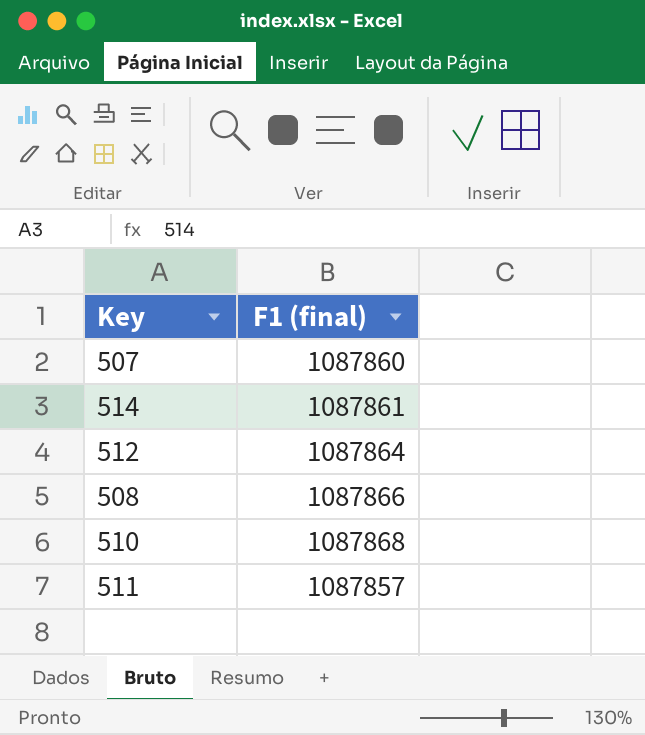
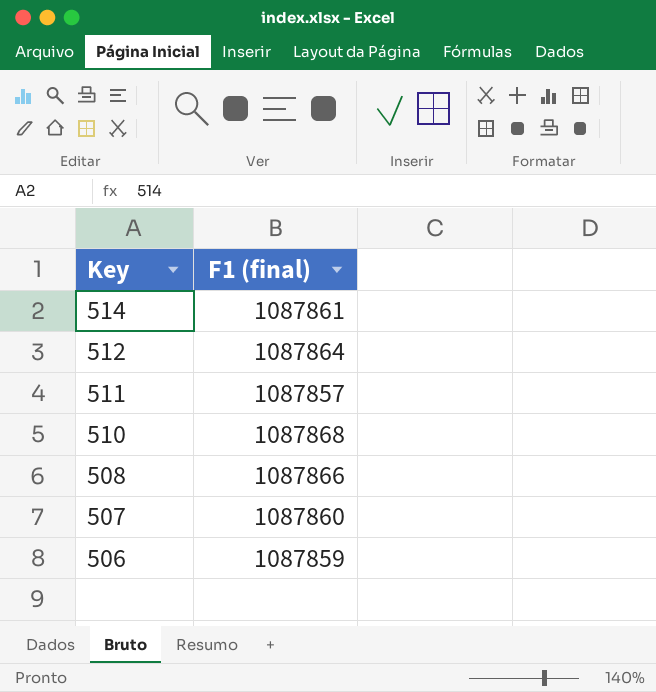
row order: none -> Key descending
row 506: none -> 1087859

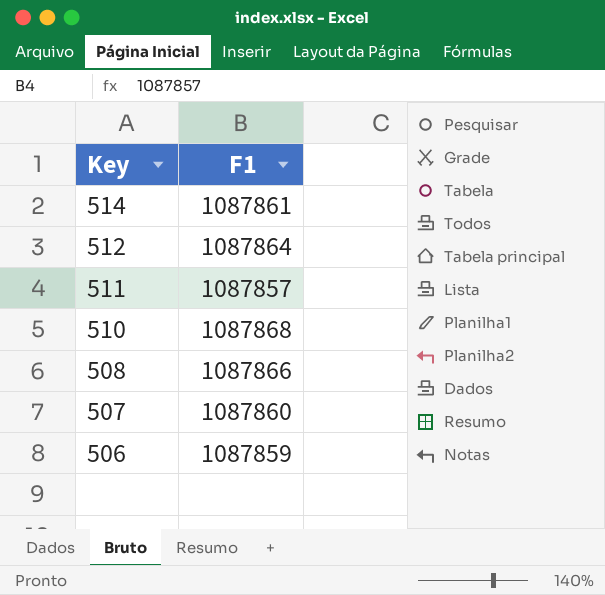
column name: F1 (final) -> F1

